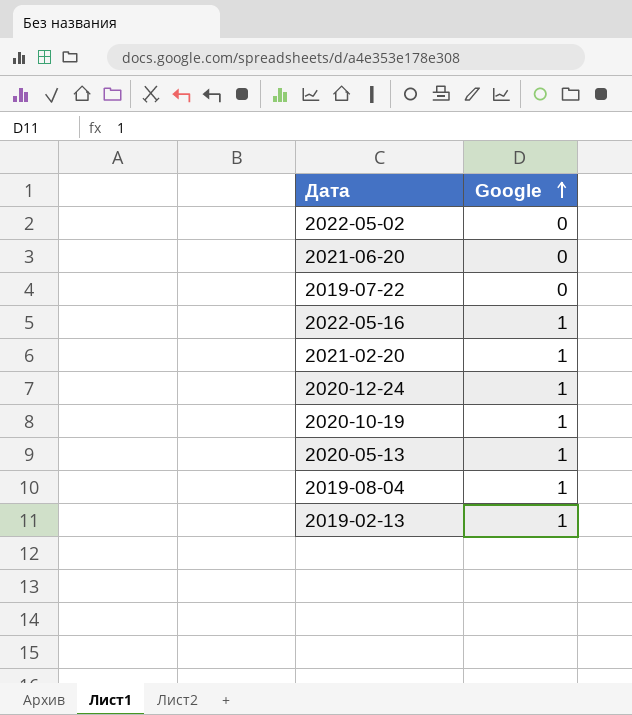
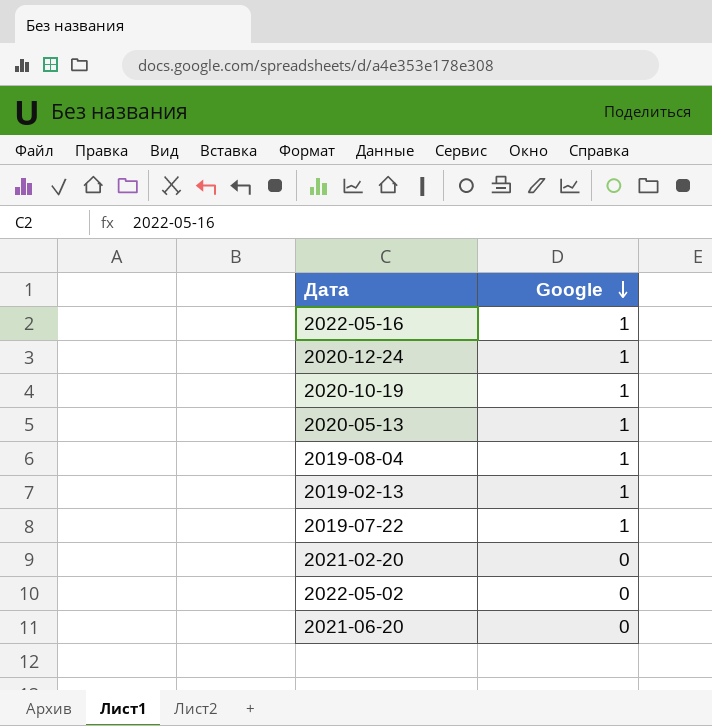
row order: Google ascending -> Google descending
2019-07-22 | Google: 0 -> 1
2021-02-20 | Google: 1 -> 0

